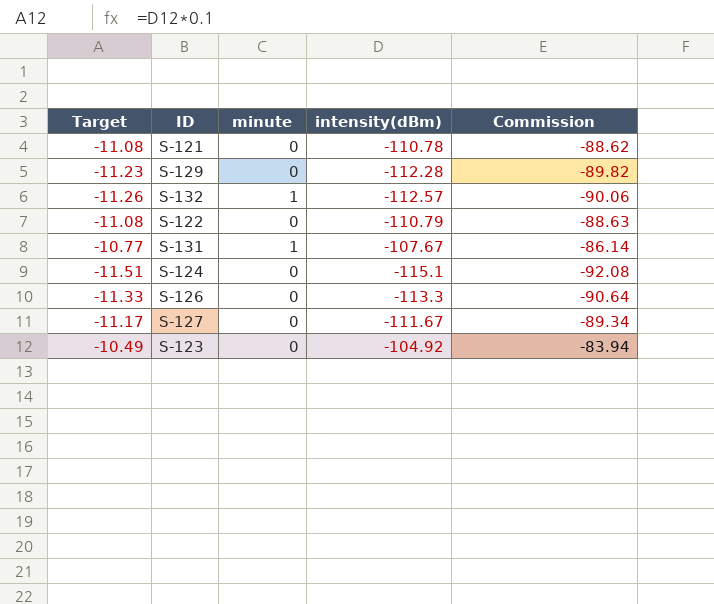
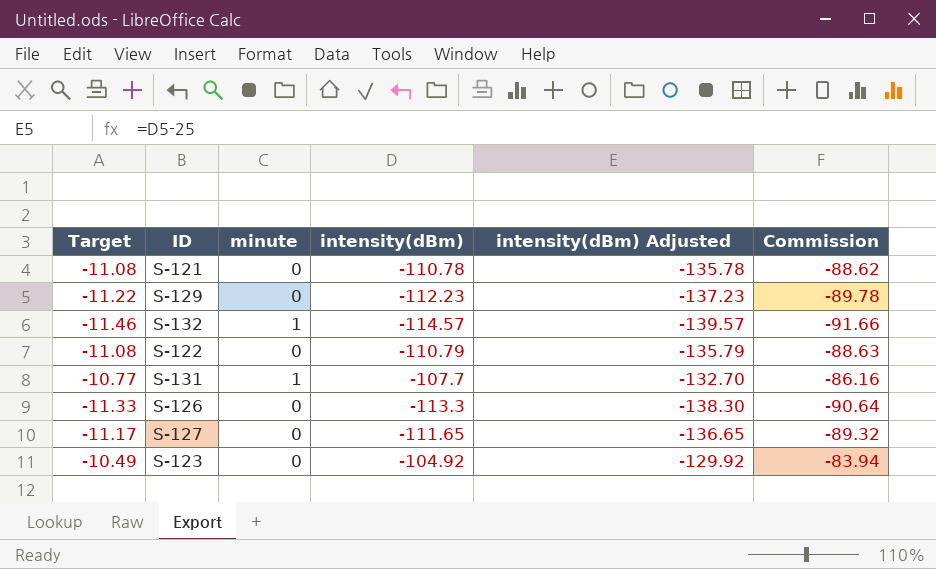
column intensity(dBm) Adjusted | formula: none -> [intensity(dBm)] - 25
row S-124: -11.51 | 0 | -115.1 | -92.08 -> none
S-129 | Target: -11.23 -> -11.22
S-129 | intensity(dBm): -112.28 -> -112.23
S-129 | Commission: -89.82 -> -89.78
S-132 | Target: -11.26 -> -11.46
S-132 | intensity(dBm): -112.57 -> -114.57
S-132 | Commission: -90.06 -> -91.66
S-131 | intensity(dBm): -107.67 -> -107.7
S-131 | Commission: -86.14 -> -86.16
S-127 | intensity(dBm): -111.67 -> -111.65
S-127 | Commission: -89.34 -> -89.32

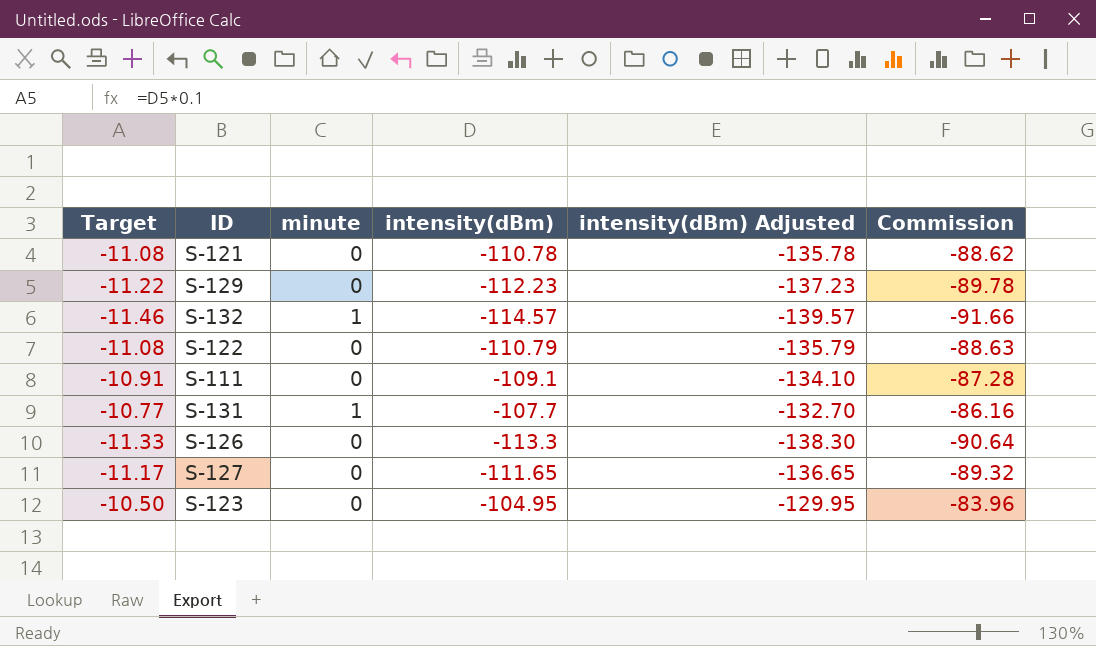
row S-111: none -> -10.91 | 0 | -109.1 | -134.10 | -87.28
S-123 | Target: -10.49 -> -10.50
S-123 | intensity(dBm): -104.92 -> -104.95
S-123 | intensity(dBm) Adjusted: -129.92 -> -129.95
S-123 | Commission: -83.94 -> -83.96

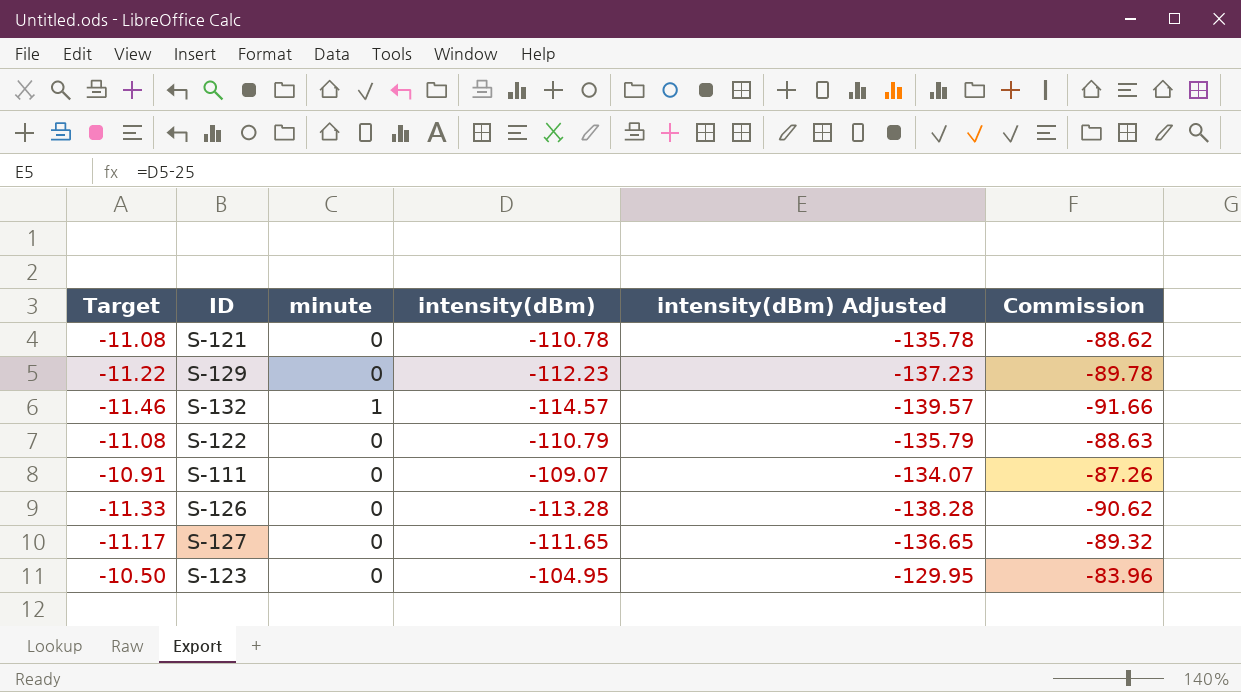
row S-131: -10.77 | 1 | -107.7 | -132.70 | -86.16 -> none
S-111 | intensity(dBm): -109.1 -> -109.07
S-111 | intensity(dBm) Adjusted: -134.10 -> -134.07
S-111 | Commission: -87.28 -> -87.26
S-126 | intensity(dBm): -113.3 -> -113.28
S-126 | intensity(dBm) Adjusted: -138.30 -> -138.28
S-126 | Commission: -90.64 -> -90.62

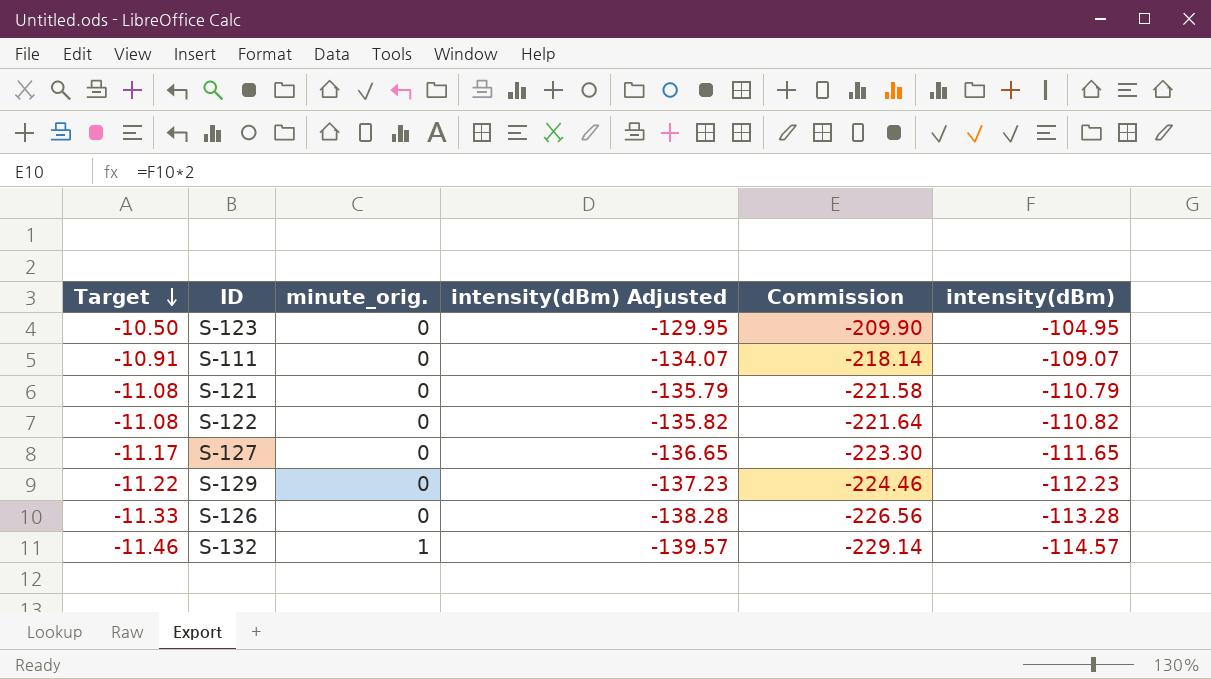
row order: none -> Target descending
column name: minute -> minute_orig.
column Commission | formula: [intensity(dBm)] * 0.8 -> [intensity(dBm)] * 2
column intensity(dBm) | position: 4 -> 6
S-121 | intensity(dBm) Adjusted: -135.78 -> -135.79
S-121 | intensity(dBm): -110.78 -> -110.79
S-122 | intensity(dBm) Adjusted: -135.79 -> -135.82
S-122 | intensity(dBm): -110.79 -> -110.82

